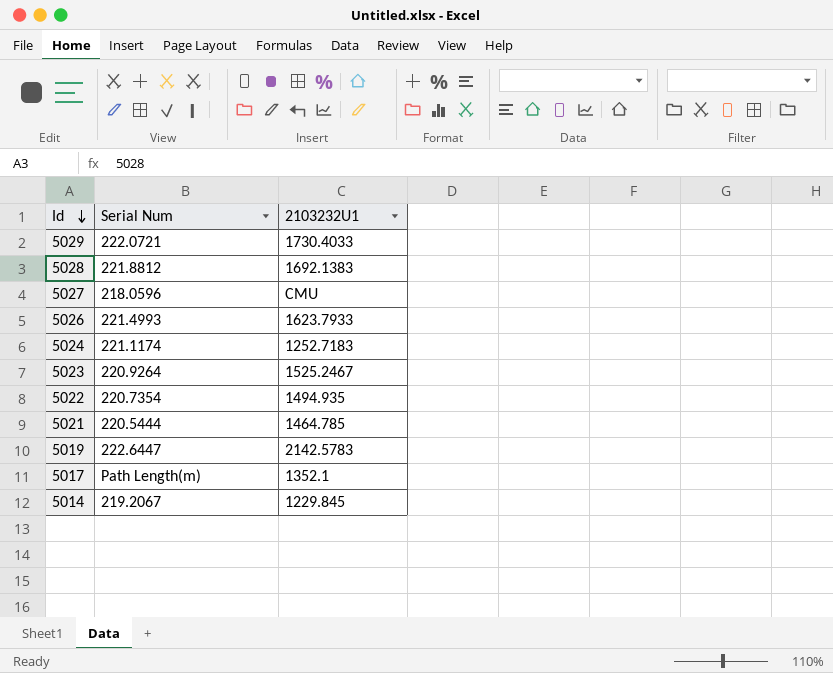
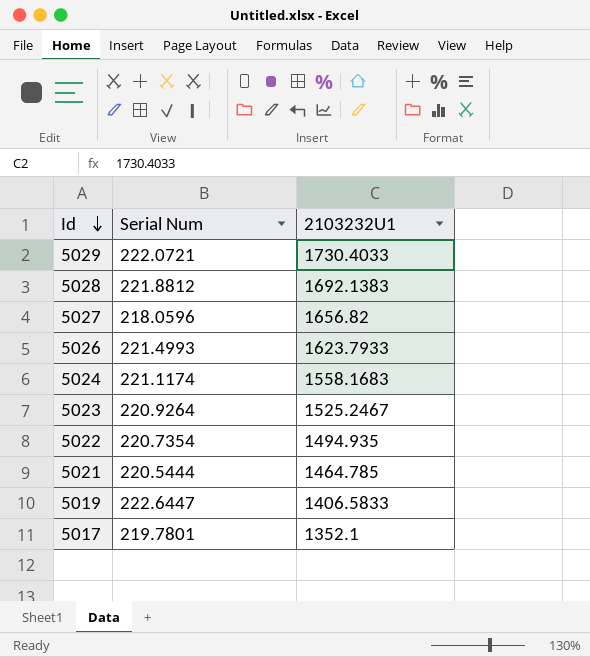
row 5014: 219.2067 | 1229.845 -> none
5027 | 2103232U1: CMU -> 1656.82
5024 | 2103232U1: 1252.7183 -> 1558.1683
5019 | 2103232U1: 2142.5783 -> 1406.5833
5017 | Serial Num: Path Length(m) -> 219.7801

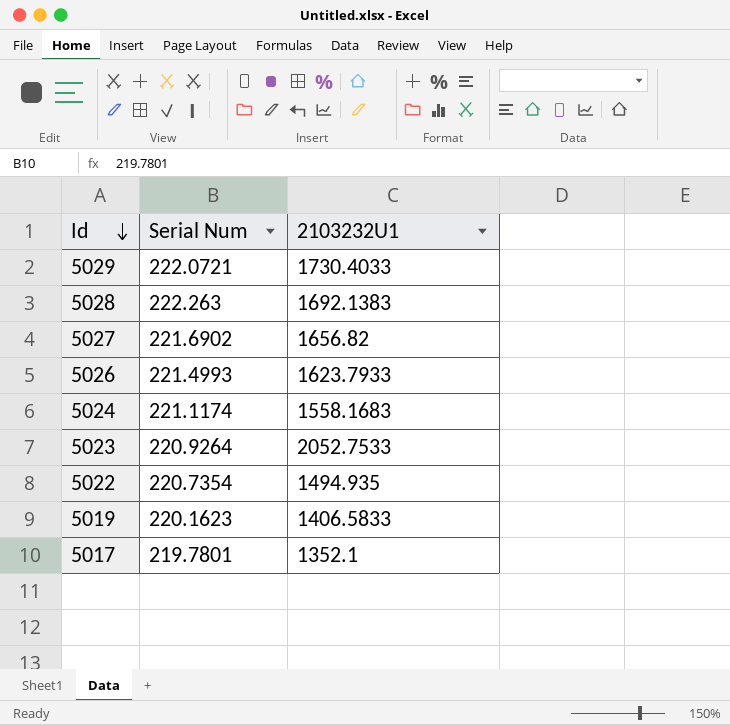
row 5021: 220.5444 | 1464.785 -> none
5028 | Serial Num: 221.8812 -> 222.263
5027 | Serial Num: 218.0596 -> 221.6902
5023 | 2103232U1: 1525.2467 -> 2052.7533
5019 | Serial Num: 222.6447 -> 220.1623

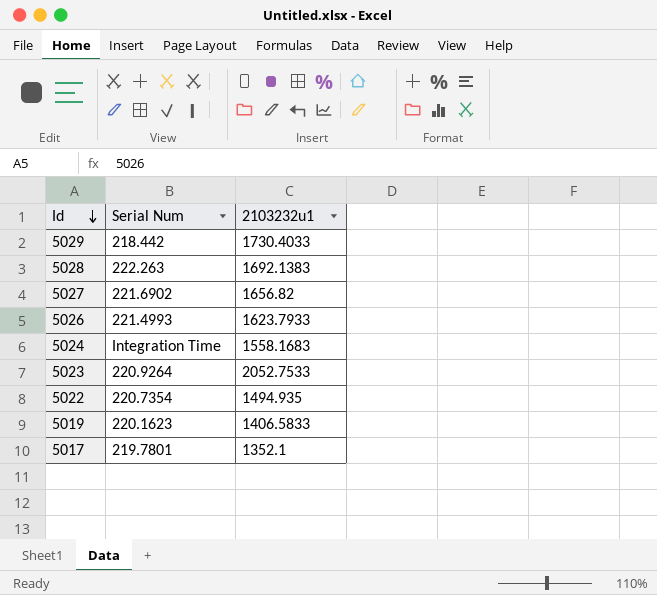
column name: 2103232U1 -> 2103232u1
5029 | Serial Num: 222.0721 -> 218.442
5024 | Serial Num: 221.1174 -> Integration Time

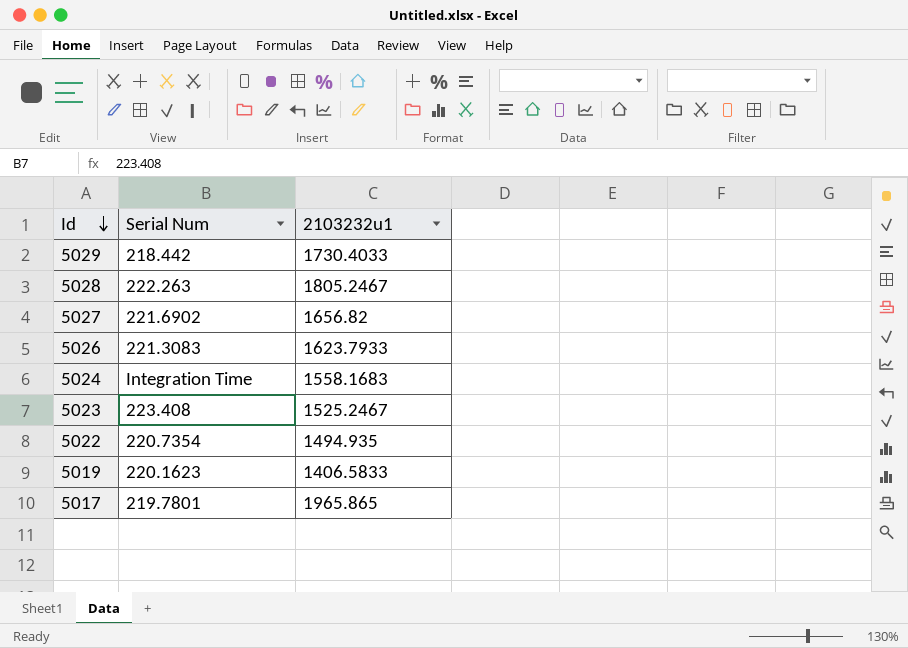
5028 | 2103232u1: 1692.1383 -> 1805.2467
5026 | Serial Num: 221.4993 -> 221.3083
5023 | Serial Num: 220.9264 -> 223.408
5023 | 2103232u1: 2052.7533 -> 1525.2467
5017 | 2103232u1: 1352.1 -> 1965.865

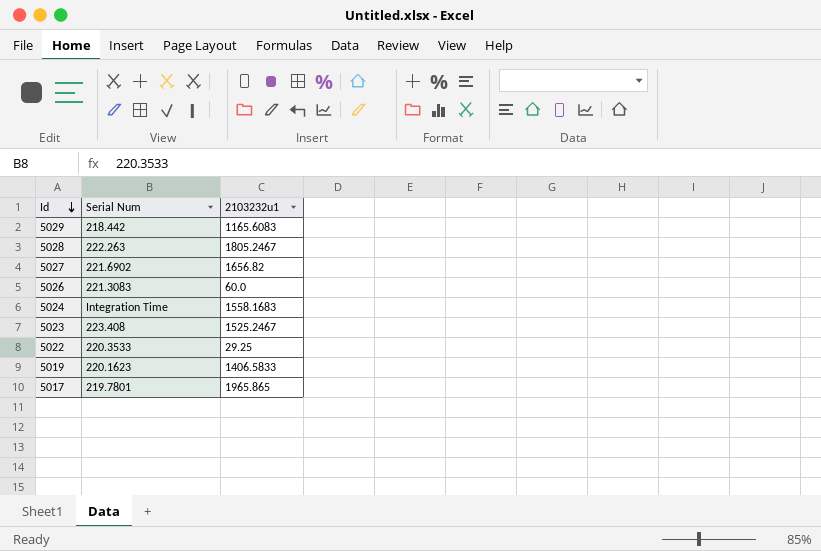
5029 | 2103232u1: 1730.4033 -> 1165.6083
5026 | 2103232u1: 1623.7933 -> 60.0
5022 | Serial Num: 220.7354 -> 220.3533
5022 | 2103232u1: 1494.935 -> 29.25

